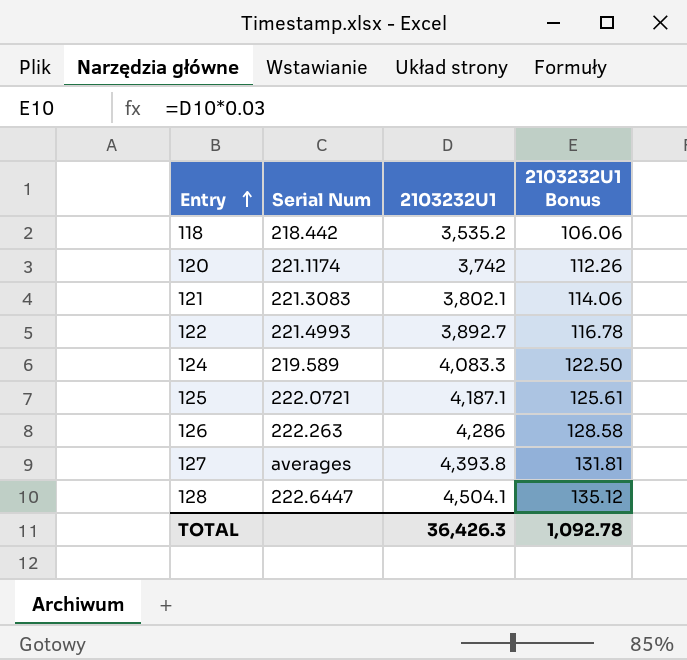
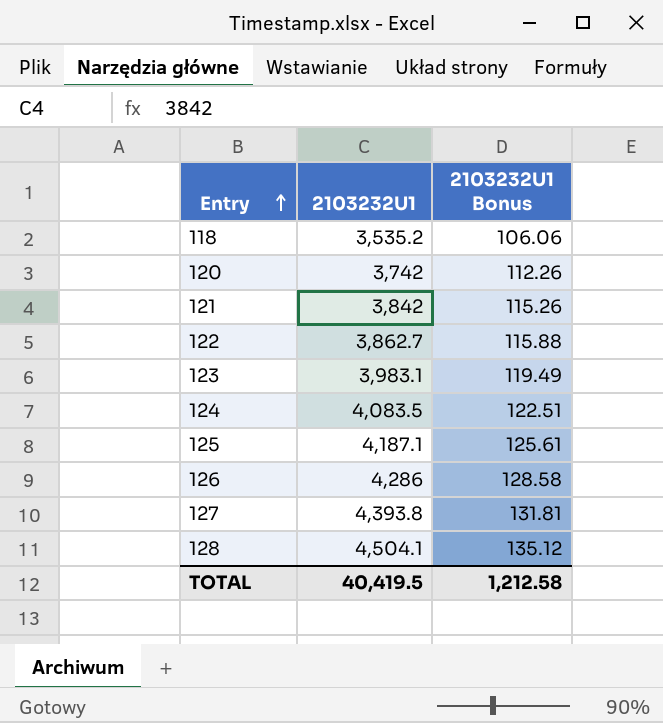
column Serial Num | position: 2 -> none
121 | 2103232U1: 3,802.1 -> 3,842
121 | 2103232U1 Bonus: 114.06 -> 115.26
122 | 2103232U1: 3,892.7 -> 3,862.7
122 | 2103232U1 Bonus: 116.78 -> 115.88
row 123: none -> 3,983.1 | 119.49
124 | 2103232U1: 4,083.3 -> 4,083.5
124 | 2103232U1 Bonus: 122.50 -> 122.51
TOTAL | 2103232U1: 36,426.3 -> 40,419.5
TOTAL | 2103232U1 Bonus: 1,092.78 -> 1,212.58

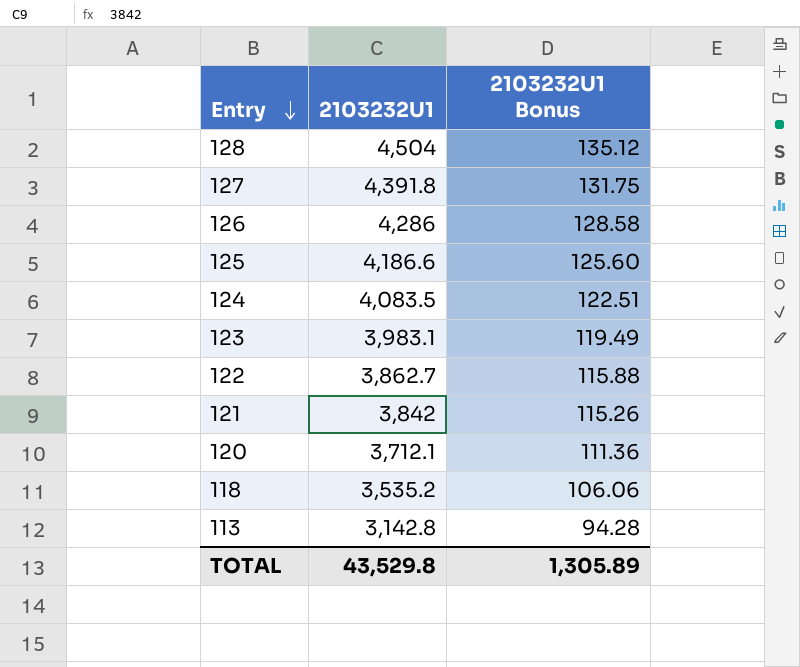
row order: Entry ascending -> Entry descending
128 | 2103232U1: 4,504.1 -> 4,504
127 | 2103232U1: 4,393.8 -> 4,391.8
127 | 2103232U1 Bonus: 131.81 -> 131.75
125 | 2103232U1: 4,187.1 -> 4,186.6
125 | 2103232U1 Bonus: 125.61 -> 125.60
120 | 2103232U1: 3,742 -> 3,712.1
120 | 2103232U1 Bonus: 112.26 -> 111.36
row 113: none -> 3,142.8 | 94.28
TOTAL | 2103232U1: 40,419.5 -> 43,529.8
TOTAL | 2103232U1 Bonus: 1,212.58 -> 1,305.89

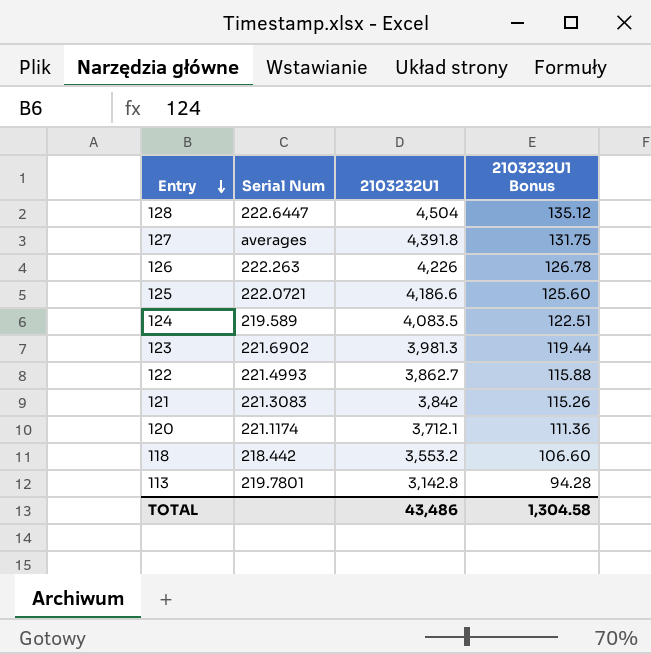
column Serial Num | position: none -> 2
126 | 2103232U1: 4,286 -> 4,226
126 | 2103232U1 Bonus: 128.58 -> 126.78
123 | 2103232U1: 3,983.1 -> 3,981.3
123 | 2103232U1 Bonus: 119.49 -> 119.44
118 | 2103232U1: 3,535.2 -> 3,553.2
118 | 2103232U1 Bonus: 106.06 -> 106.60
TOTAL | 2103232U1: 43,529.8 -> 43,486
TOTAL | 2103232U1 Bonus: 1,305.89 -> 1,304.58

